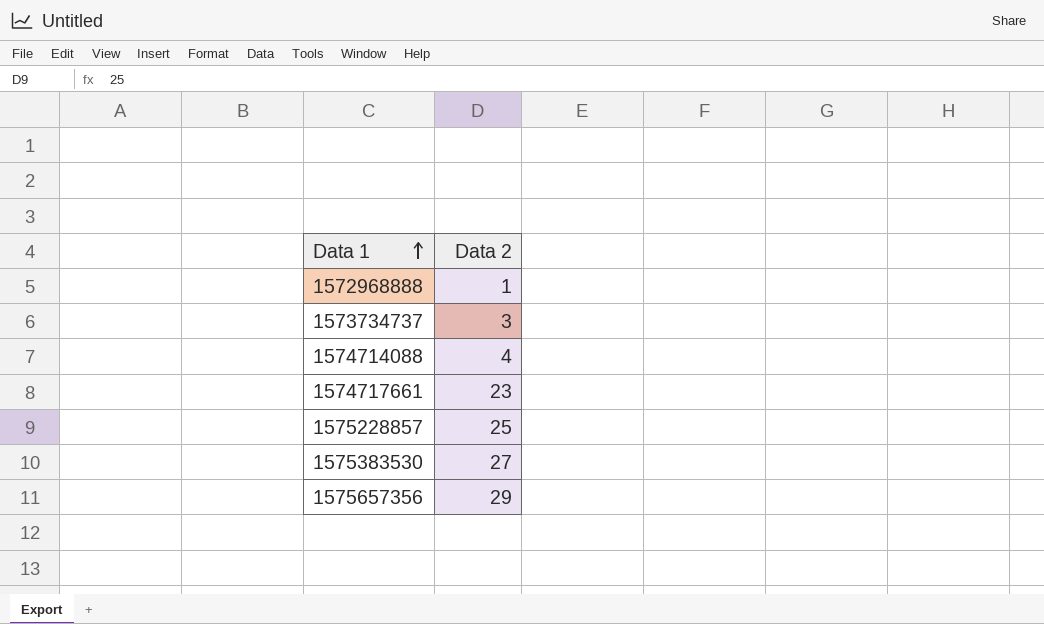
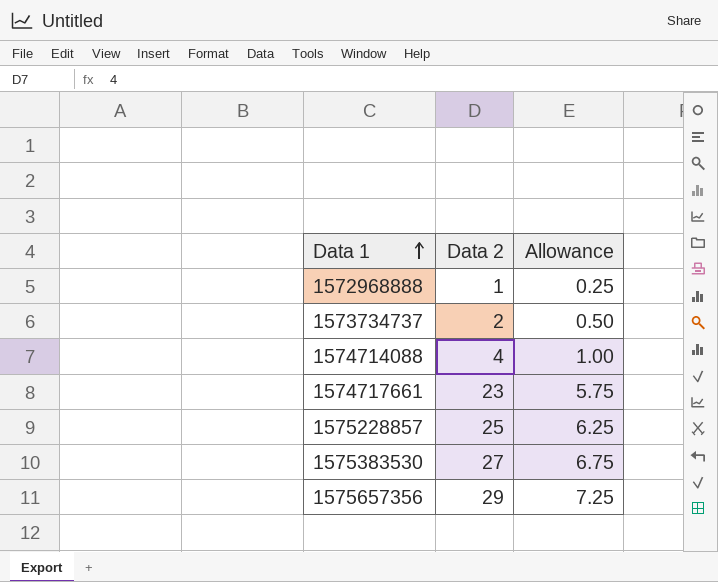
column Allowance | formula: none -> [Data 2] * 0.25
1573734737 | Data 2: 3 -> 2

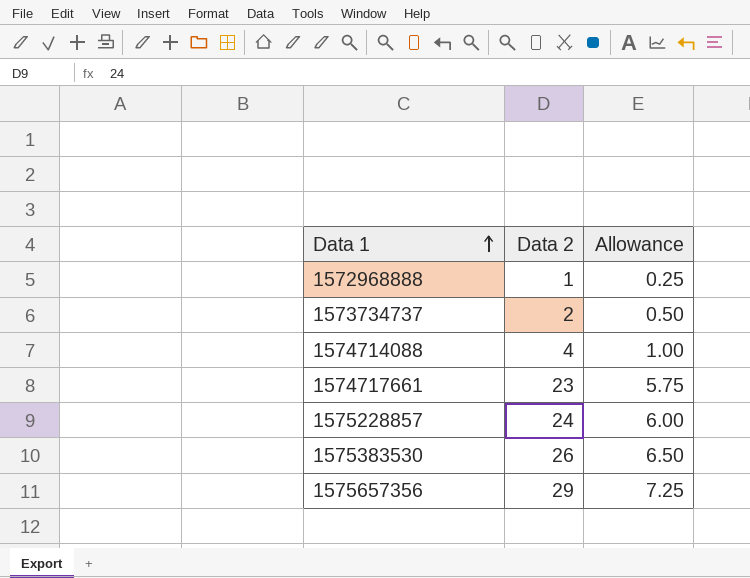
1575228857 | Data 2: 25 -> 24
1575228857 | Allowance: 6.25 -> 6.00
1575383530 | Data 2: 27 -> 26
1575383530 | Allowance: 6.75 -> 6.50

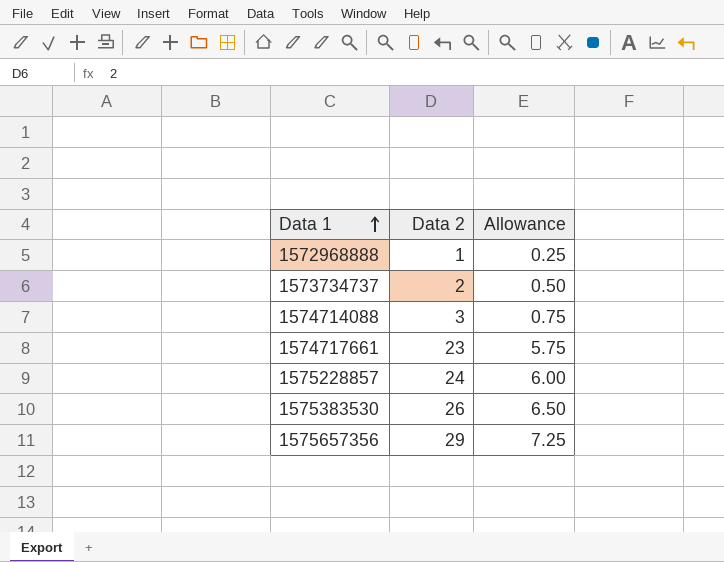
1574714088 | Data 2: 4 -> 3
1574714088 | Allowance: 1.00 -> 0.75

